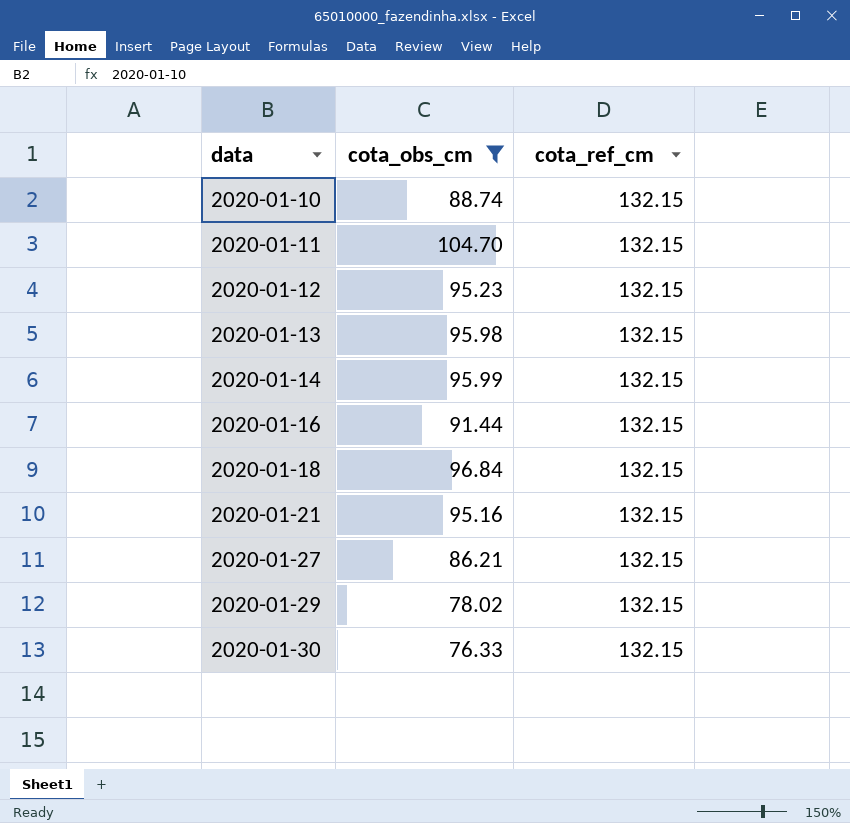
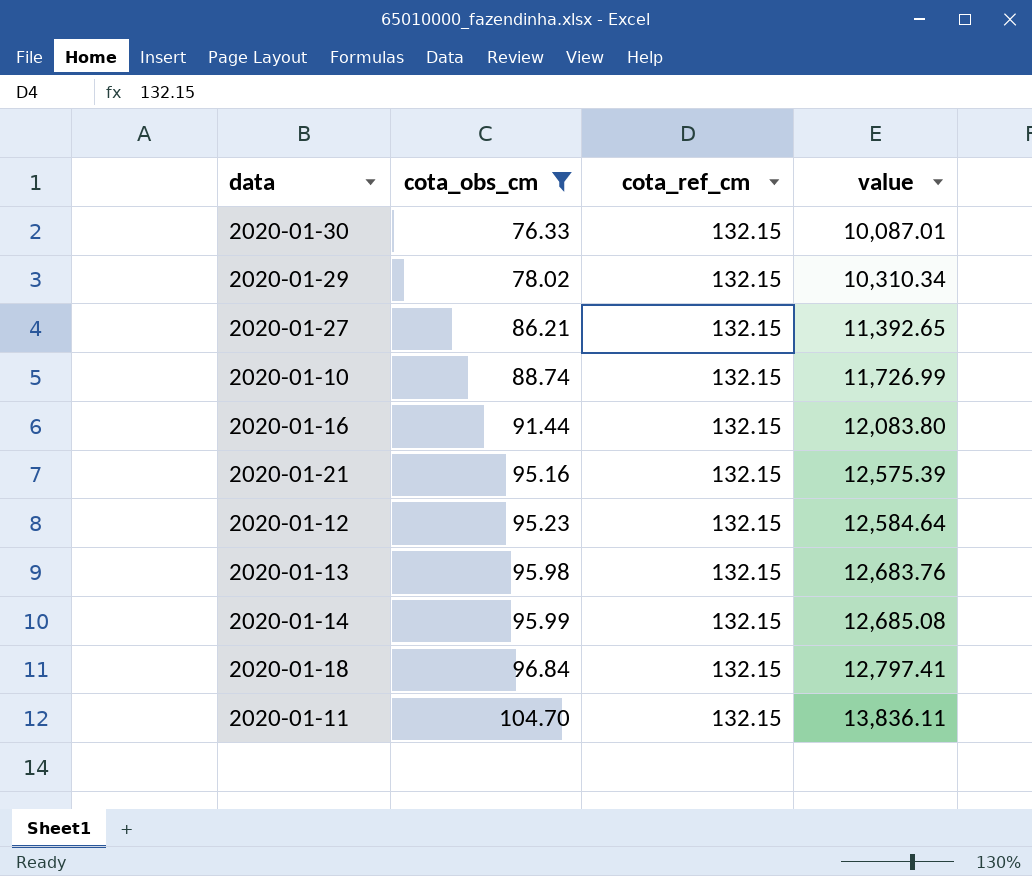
row order: data ascending -> cota_obs_cm ascending
column value | formula: none -> [cota_obs_cm] * [cota_ref_cm]

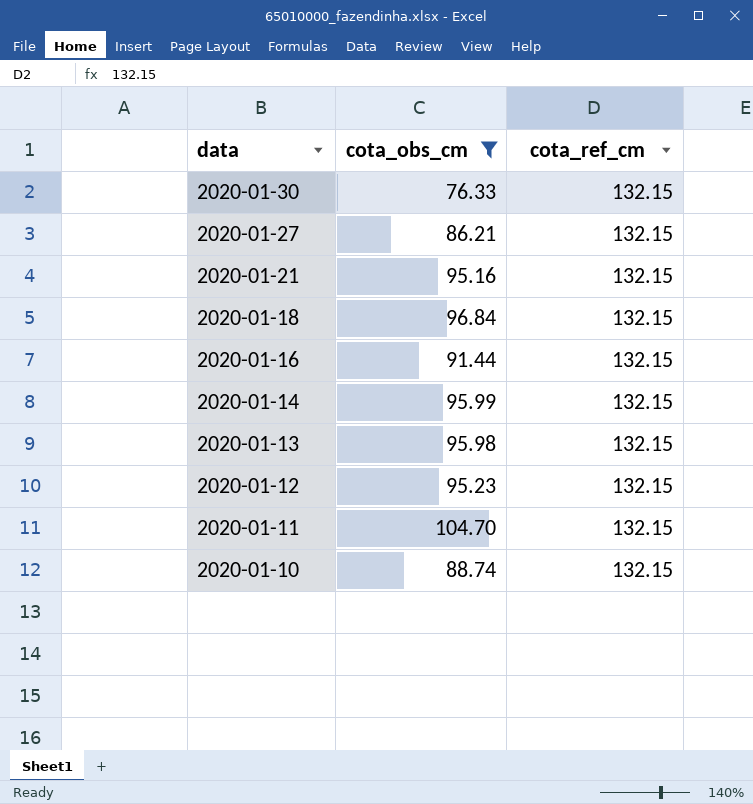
row order: cota_obs_cm ascending -> data descending
column value | formula: [cota_obs_cm] * [cota_ref_cm] -> none
row 2020-01-29: 78.02 | 132.15 | 10,310.34 -> none

